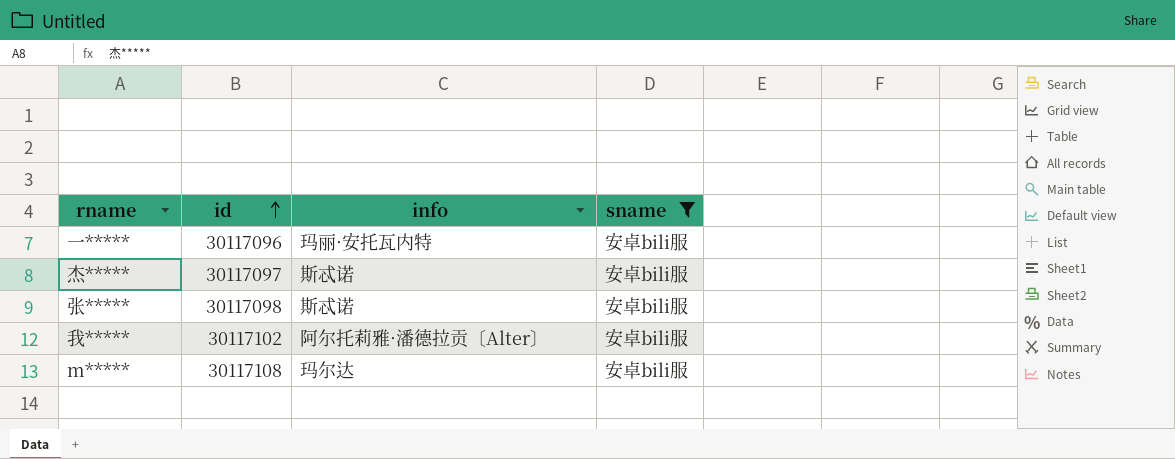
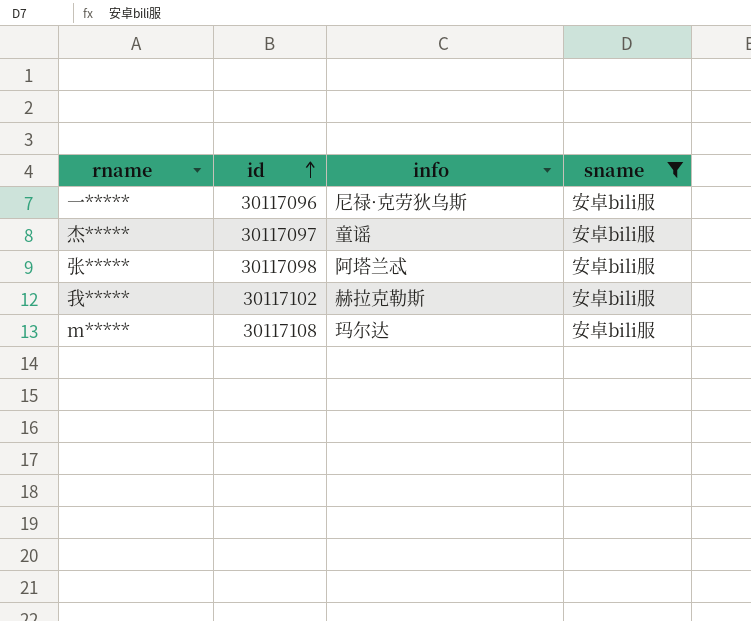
一***** | info: 玛丽·安托瓦内特 -> 尼禄·克劳狄乌斯
杰***** | info: 斯忒诺 -> 童谣
张***** | info: 斯忒诺 -> 阿塔兰忒
我***** | info: 阿尔托莉雅·潘德拉贡〔Alter〕 -> 赫拉克勒斯

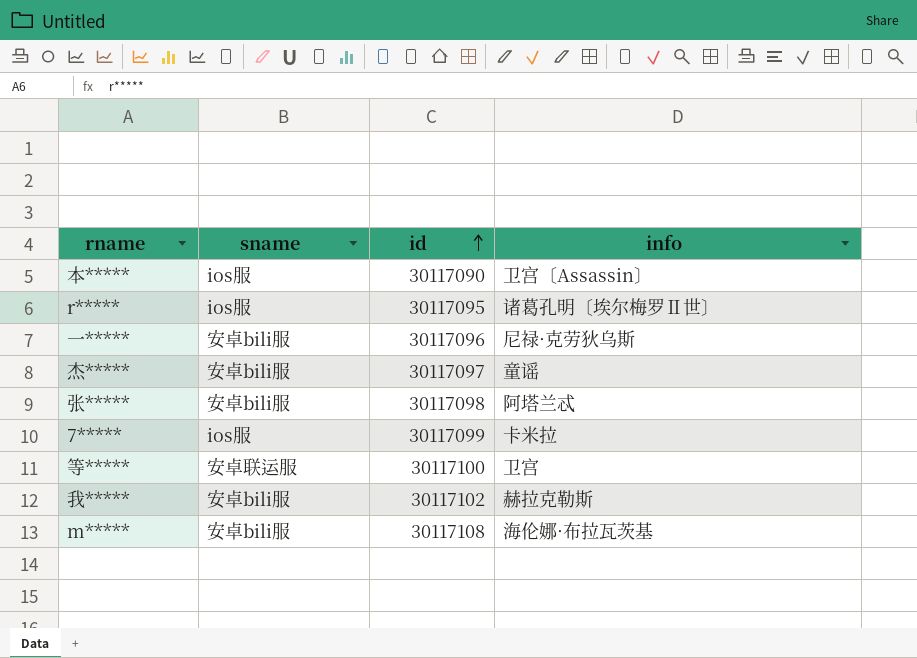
filter: sname = 安卓bili服 -> none
column sname | position: 4 -> 2
m***** | info: 玛尔达 -> 海伦娜·布拉瓦茨基

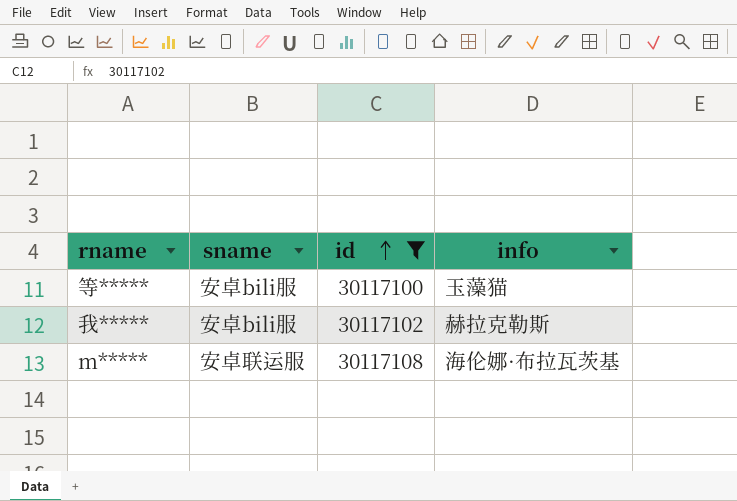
filter: none -> id >= 30117100
等***** | sname: 安卓联运服 -> 安卓bili服
等***** | info: 卫宫 -> 玉藻猫
m***** | sname: 安卓bili服 -> 安卓联运服

